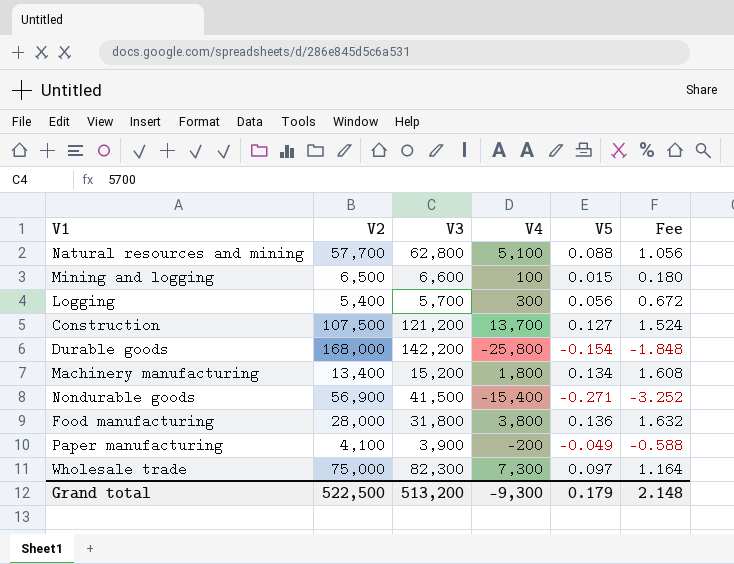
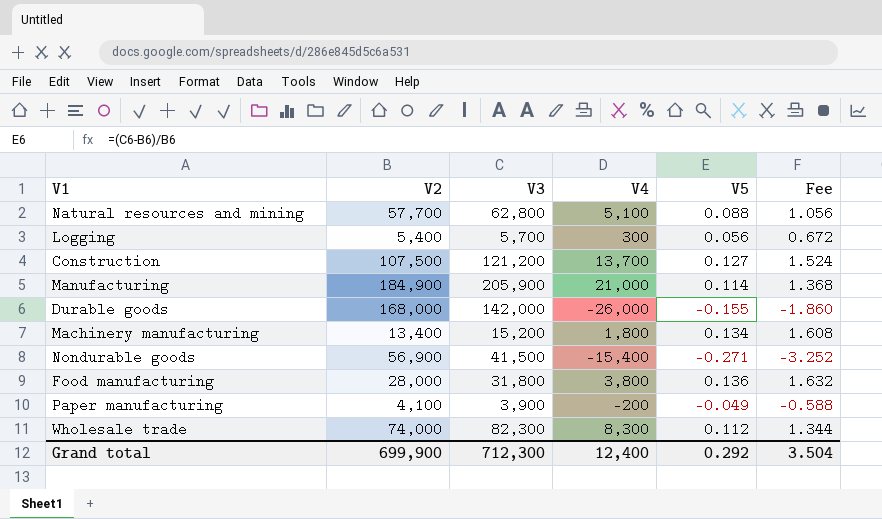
row Mining and logging: 6,500 | 6,600 | 100 | 0.015 | 0.180 -> none
row Manufacturing: none -> 184,900 | 205,900 | 21,000 | 0.114 | 1.368
Durable goods | V3: 142,200 -> 142,000
Durable goods | V4: -25,800 -> -26,000
Durable goods | V5: -0.154 -> -0.155
Durable goods | Fee: -1.848 -> -1.860
Wholesale trade | V2: 75,000 -> 74,000
Wholesale trade | V4: 7,300 -> 8,300
Wholesale trade | V5: 0.097 -> 0.112
Wholesale trade | Fee: 1.164 -> 1.344
Grand total | V2: 522,500 -> 699,900
Grand total | V3: 513,200 -> 712,300
Grand total | V4: -9,300 -> 12,400
Grand total | V5: 0.179 -> 0.292
Grand total | Fee: 2.148 -> 3.504

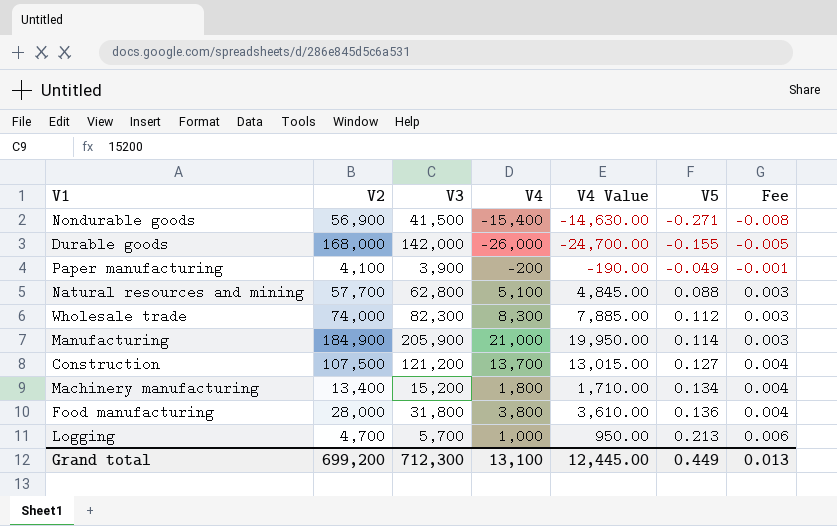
row order: none -> V5 ascending
column V4 Value | formula: none -> [V4] * 0.95
column Fee | formula: [V5] * 12 -> [V5] * 0.03
Logging | V2: 5,400 -> 4,700
Logging | V4: 300 -> 1,000
Logging | V5: 0.056 -> 0.213
Grand total | V2: 699,900 -> 699,200
Grand total | V4: 12,400 -> 13,100
Grand total | V5: 0.292 -> 0.449
Grand total | Fee: 3.504 -> 0.013

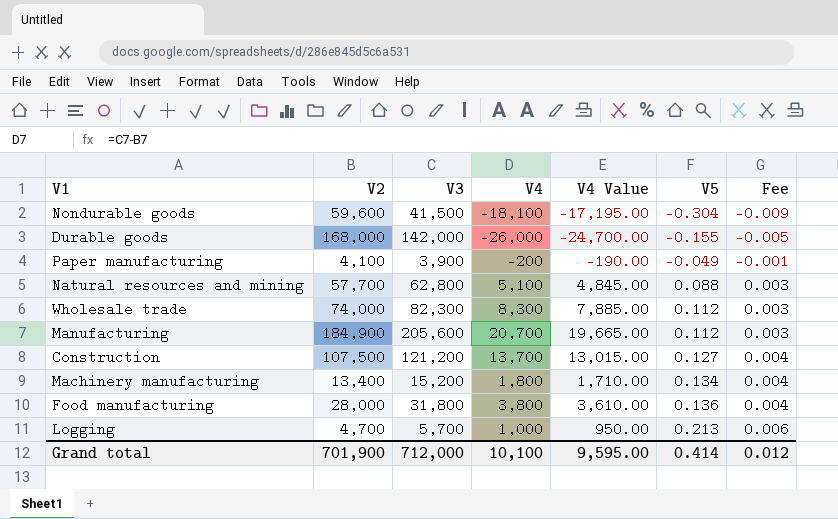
Nondurable goods | V2: 56,900 -> 59,600
Nondurable goods | V4: -15,400 -> -18,100
Nondurable goods | V4 Value: -14,630.00 -> -17,195.00
Nondurable goods | V5: -0.271 -> -0.304
Nondurable goods | Fee: -0.008 -> -0.009
Manufacturing | V3: 205,900 -> 205,600
Manufacturing | V4: 21,000 -> 20,700
Manufacturing | V4 Value: 19,950.00 -> 19,665.00
Manufacturing | V5: 0.114 -> 0.112
Grand total | V2: 699,200 -> 701,900
Grand total | V3: 712,300 -> 712,000
Grand total | V4: 13,100 -> 10,100
Grand total | V4 Value: 12,445.00 -> 9,595.00
Grand total | V5: 0.449 -> 0.414
Grand total | Fee: 0.013 -> 0.012

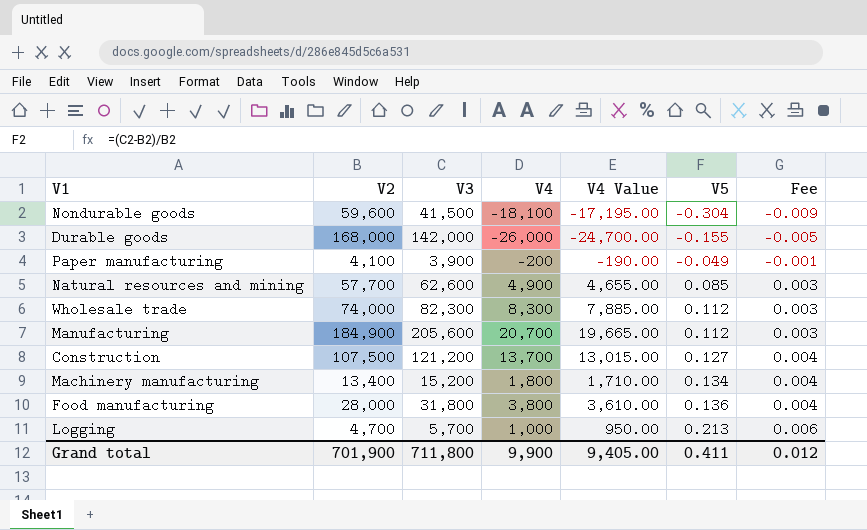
Natural resources and mining | V3: 62,800 -> 62,600
Natural resources and mining | V4: 5,100 -> 4,900
Natural resources and mining | V4 Value: 4,845.00 -> 4,655.00
Natural resources and mining | V5: 0.088 -> 0.085
Grand total | V3: 712,000 -> 711,800
Grand total | V4: 10,100 -> 9,900
Grand total | V4 Value: 9,595.00 -> 9,405.00
Grand total | V5: 0.414 -> 0.411

